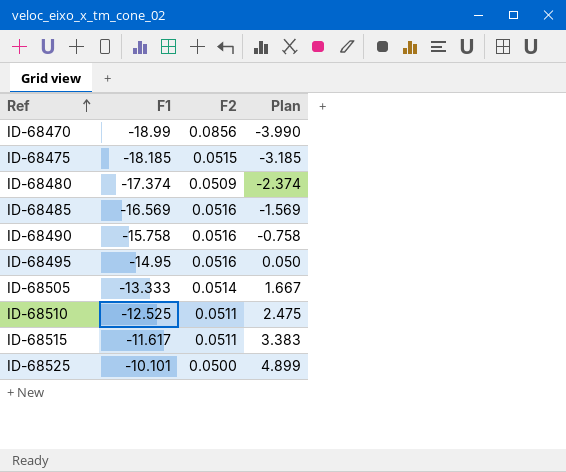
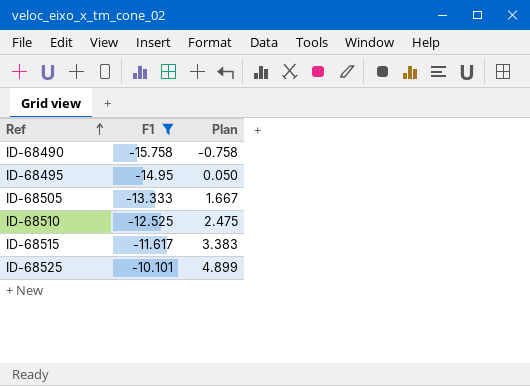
filter: none -> F1 >= -15.758
column F2 | position: 3 -> none

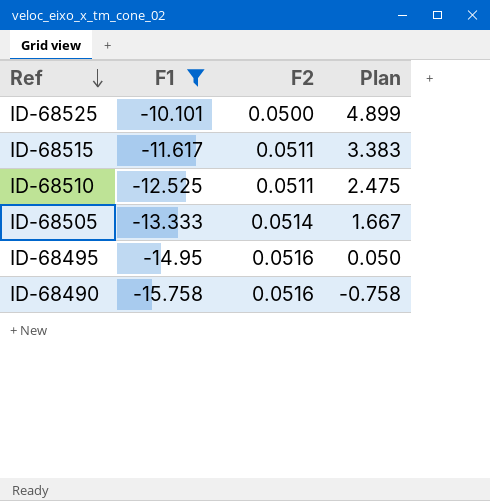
row order: Ref ascending -> Ref descending
column F2 | position: none -> 3

